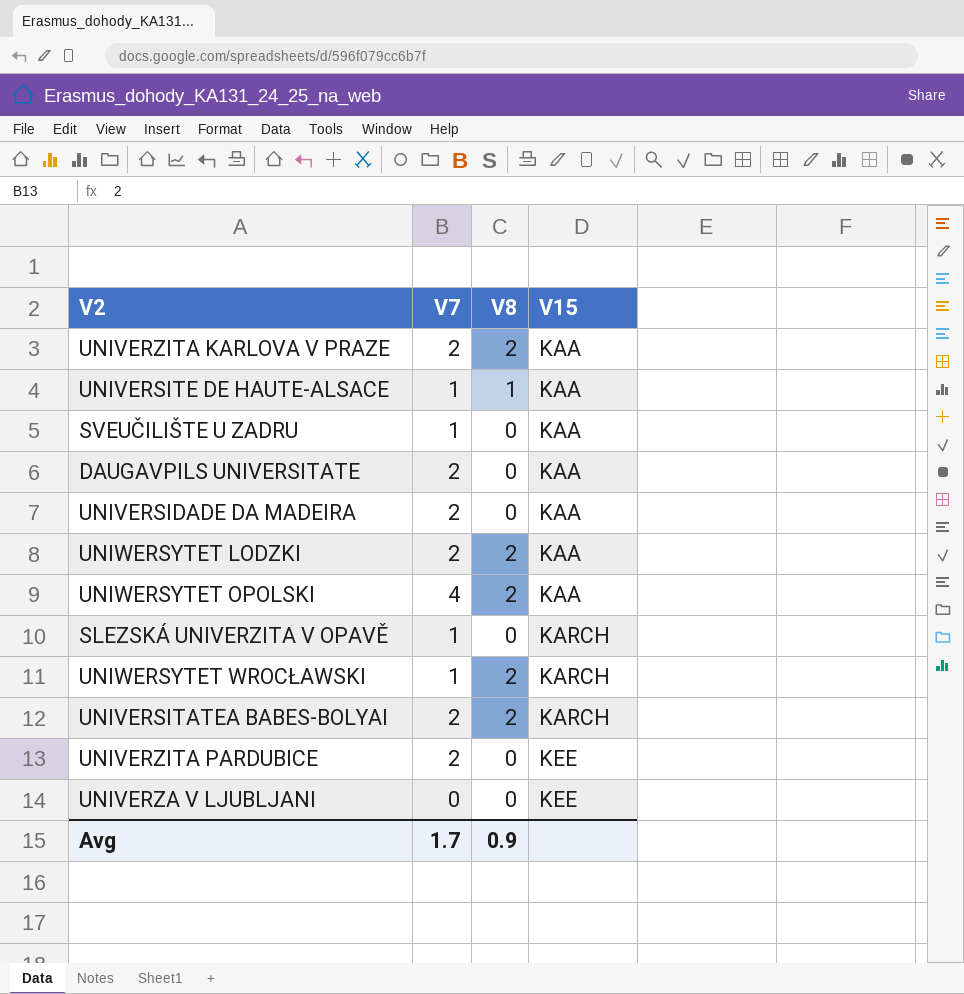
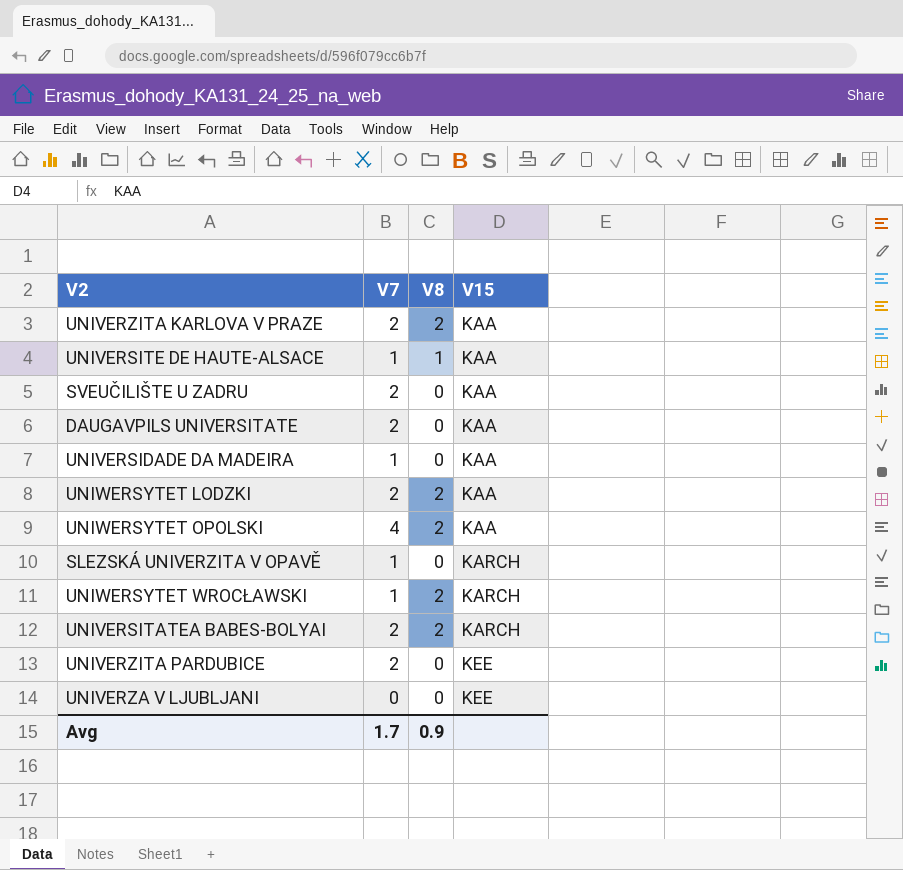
SVEUČILIŠTE U ZADRU | V7: 1 -> 2
UNIVERSIDADE DA MADEIRA | V7: 2 -> 1

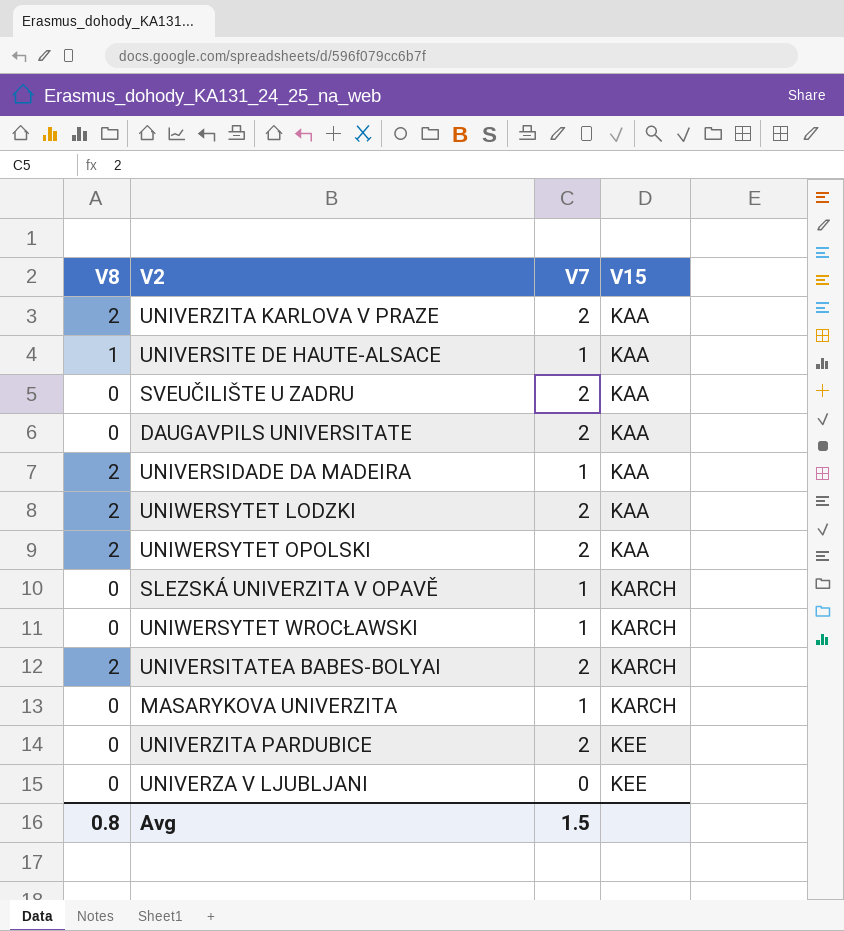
column V8 | position: 3 -> 1
UNIVERSIDADE DA MADEIRA | V8: 0 -> 2
UNIWERSYTET OPOLSKI | V7: 4 -> 2
UNIWERSYTET WROCŁAWSKI | V8: 2 -> 0
row MASARYKOVA UNIVERZITA: none -> 0 | 1 | KARCH
Avg | V8: 0.9 -> 0.8
Avg | V7: 1.7 -> 1.5

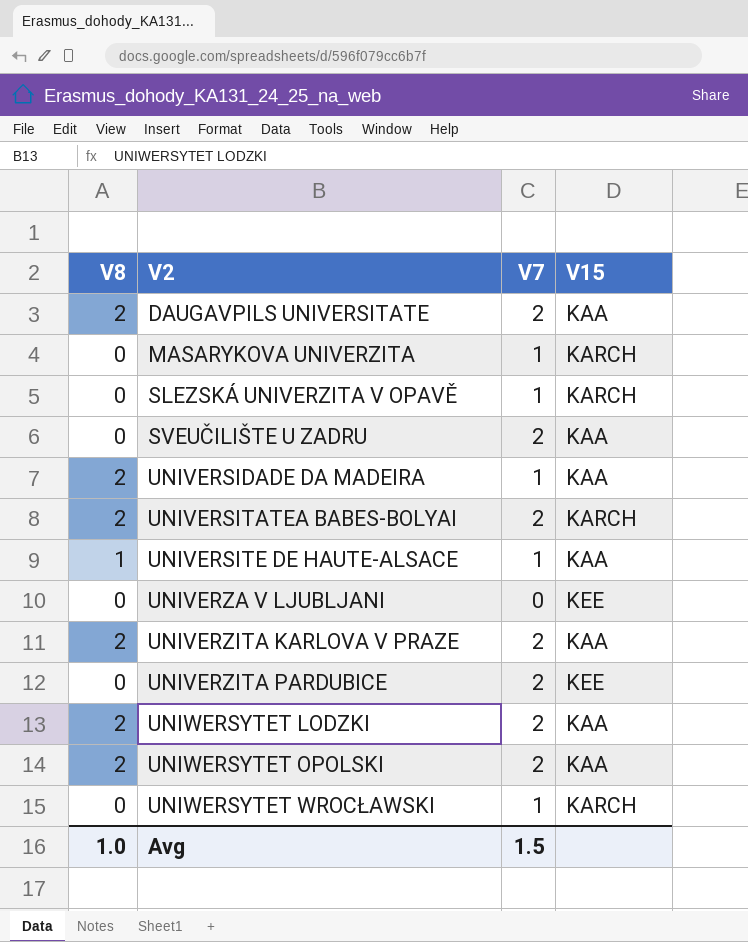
row order: V15 ascending -> V2 ascending
DAUGAVPILS UNIVERSITATE | V8: 0 -> 2
Avg | V8: 0.8 -> 1.0

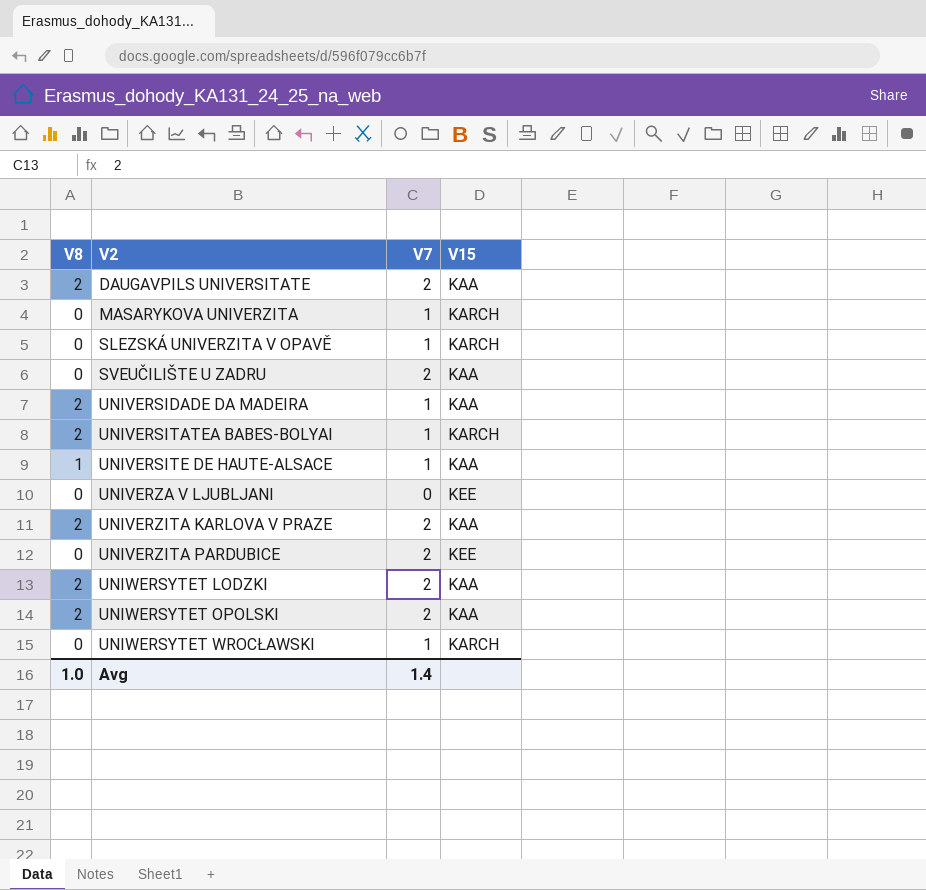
UNIVERSITATEA BABES-BOLYAI | V7: 2 -> 1
Avg | V7: 1.5 -> 1.4

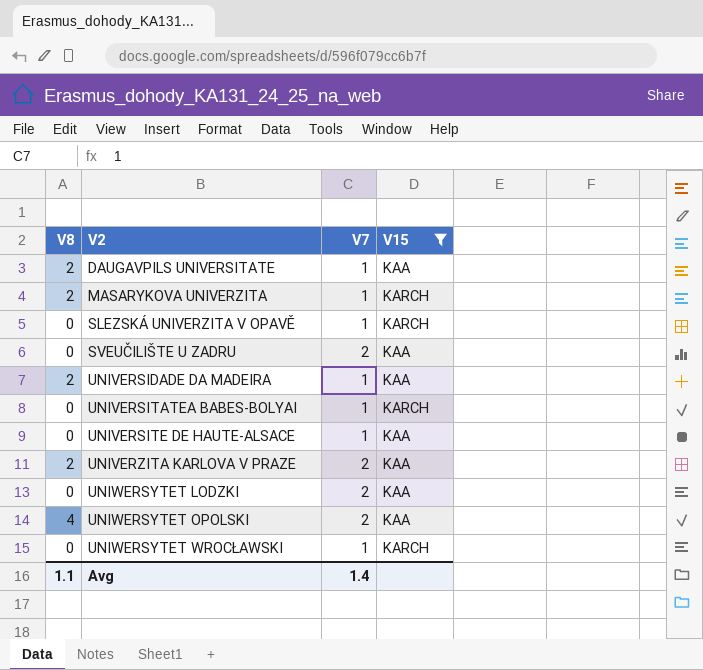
filter: none -> V15 != KEE
DAUGAVPILS UNIVERSITATE | V7: 2 -> 1
MASARYKOVA UNIVERZITA | V8: 0 -> 2
UNIVERSITATEA BABES-BOLYAI | V8: 2 -> 0
UNIVERSITE DE HAUTE-ALSACE | V8: 1 -> 0
UNIWERSYTET LODZKI | V8: 2 -> 0
UNIWERSYTET OPOLSKI | V8: 2 -> 4
Avg | V8: 1.0 -> 1.1

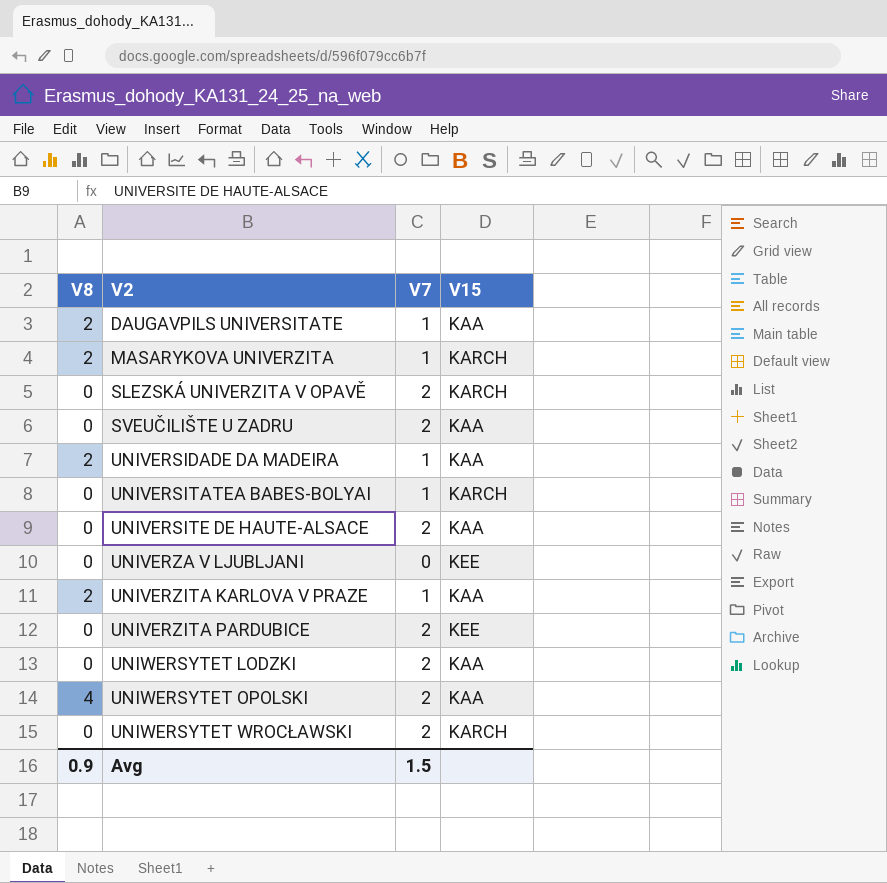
filter: V15 != KEE -> none
SLEZSKÁ UNIVERZITA V OPAVĚ | V7: 1 -> 2
UNIVERSITE DE HAUTE-ALSACE | V7: 1 -> 2
UNIVERZITA KARLOVA V PRAZE | V7: 2 -> 1
UNIWERSYTET WROCŁAWSKI | V7: 1 -> 2
Avg | V8: 1.1 -> 0.9
Avg | V7: 1.4 -> 1.5

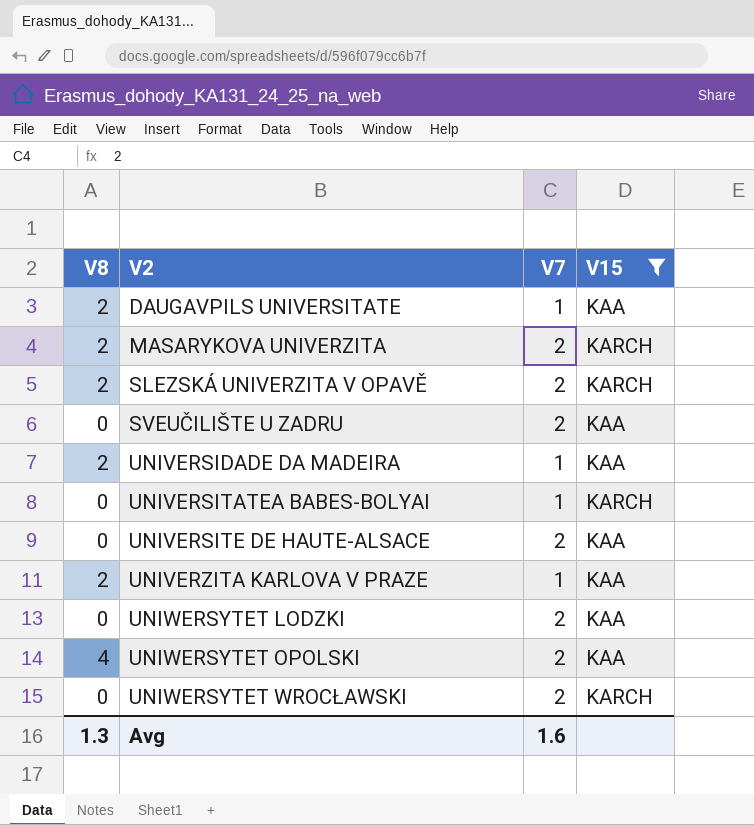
filter: none -> V15 != KEE
MASARYKOVA UNIVERZITA | V7: 1 -> 2
SLEZSKÁ UNIVERZITA V OPAVĚ | V8: 0 -> 2
Avg | V8: 0.9 -> 1.3
Avg | V7: 1.5 -> 1.6

